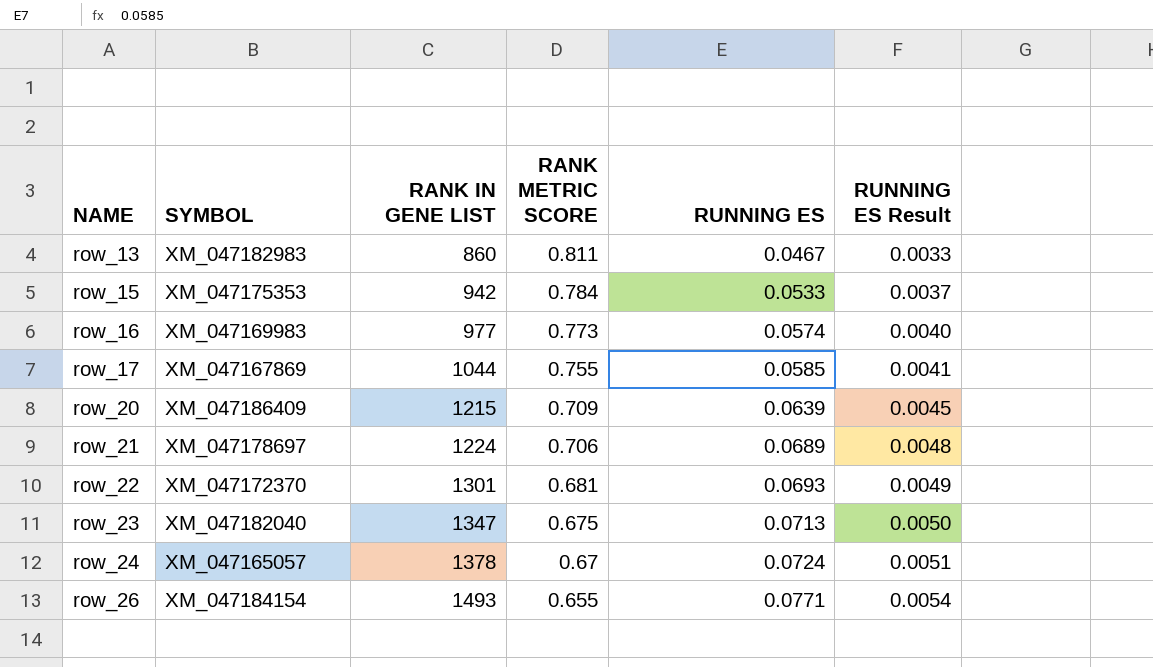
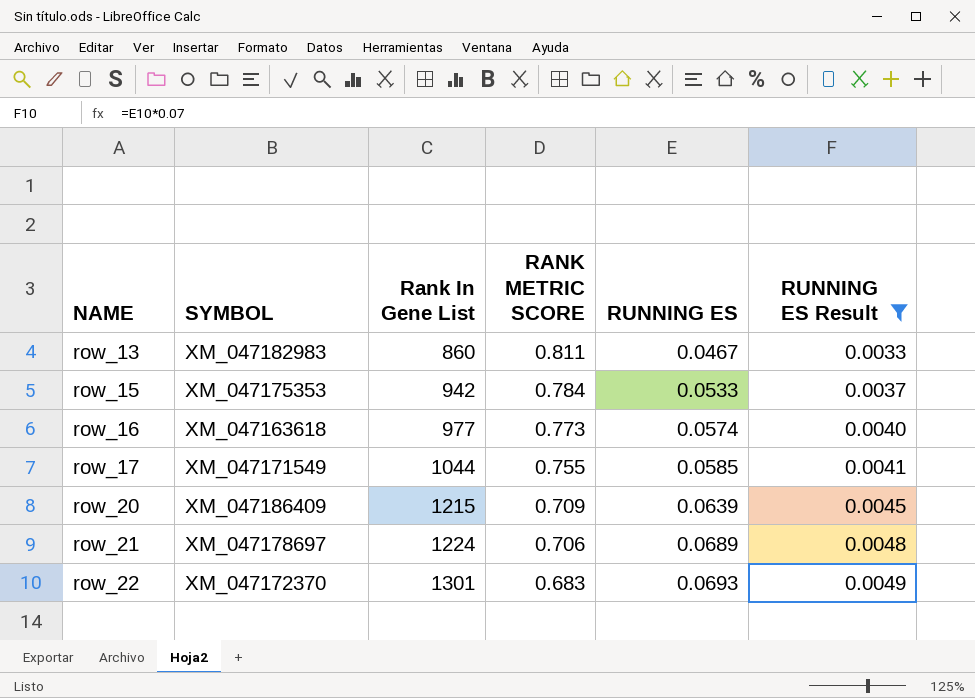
filter: none -> RUNNING ES Result <= 0.0049
column name: RANK IN GENE LIST -> Rank In Gene List
row_16 | SYMBOL: XM_047169983 -> XM_047163618
row_17 | SYMBOL: XM_047167869 -> XM_047171549
row_22 | RANK METRIC SCORE: 0.681 -> 0.683

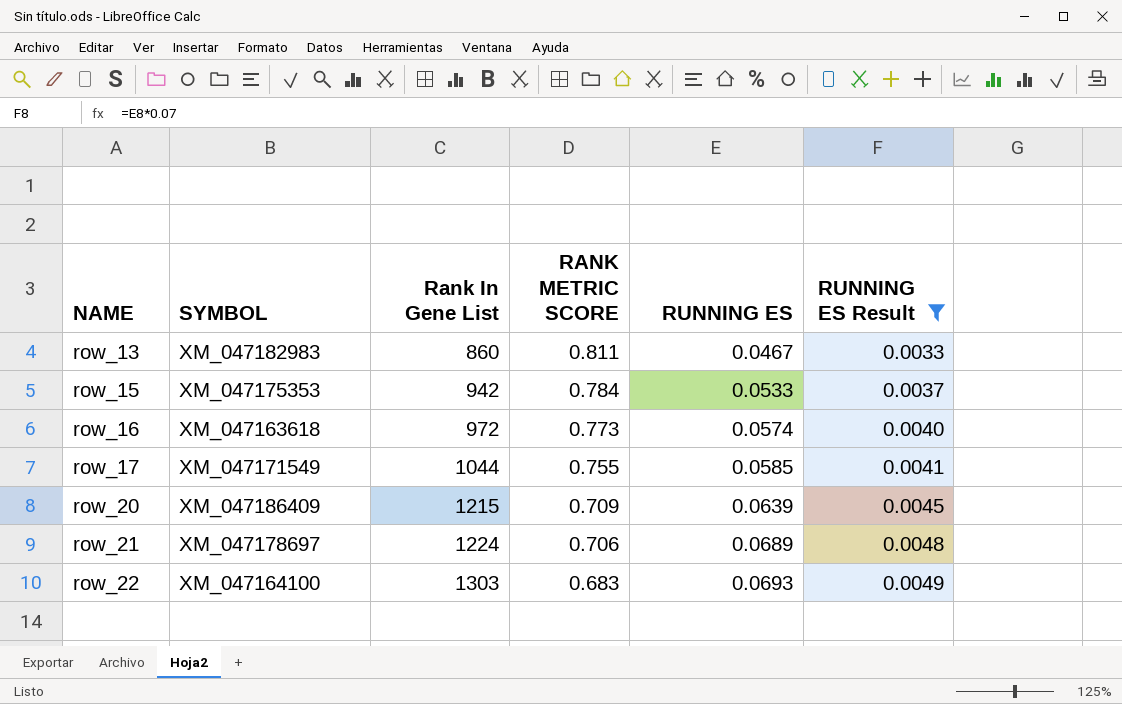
row_16 | Rank In Gene List: 977 -> 972
row_22 | SYMBOL: XM_047172370 -> XM_047164100
row_22 | Rank In Gene List: 1301 -> 1303

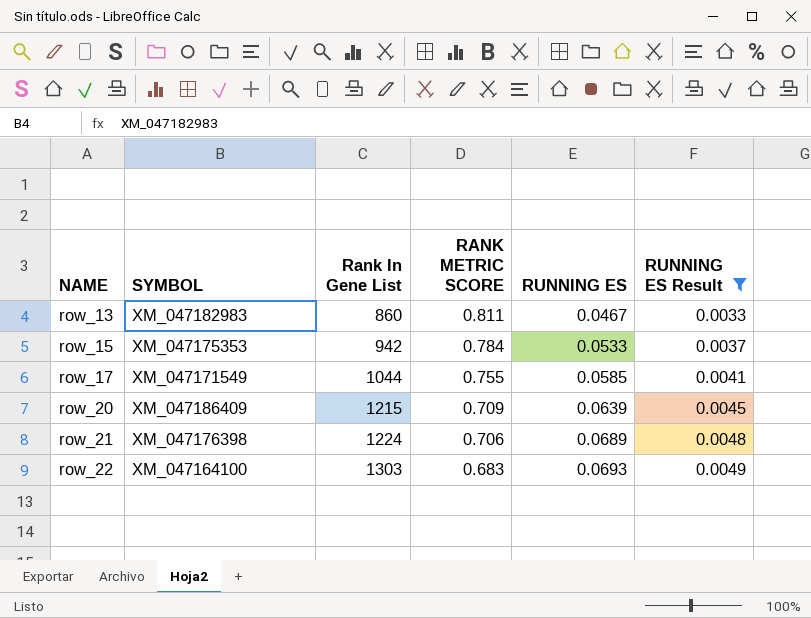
row row_16: XM_047163618 | 972 | 0.773 | 0.0574 | 0.0040 -> none
row_21 | SYMBOL: XM_047178697 -> XM_047176398

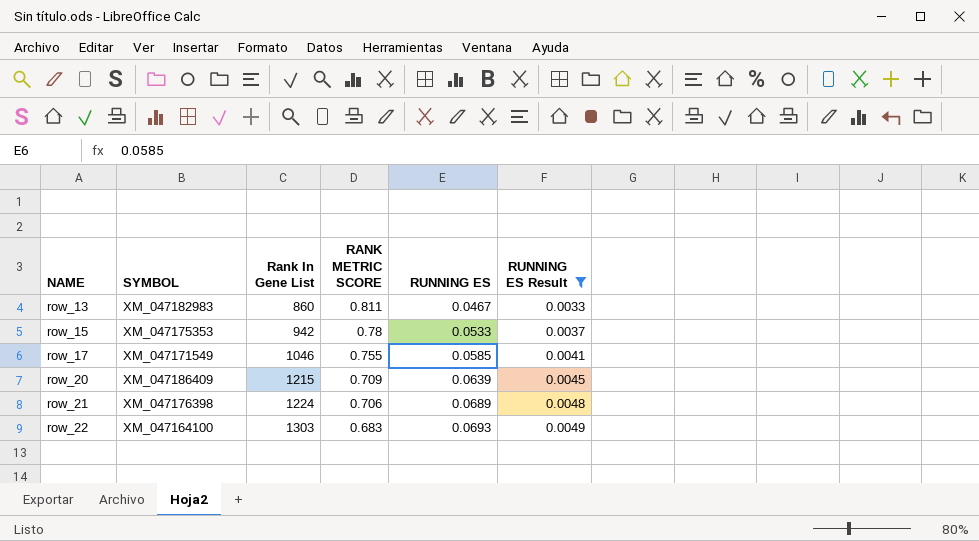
row_15 | RANK METRIC SCORE: 0.784 -> 0.78
row_17 | Rank In Gene List: 1044 -> 1046

